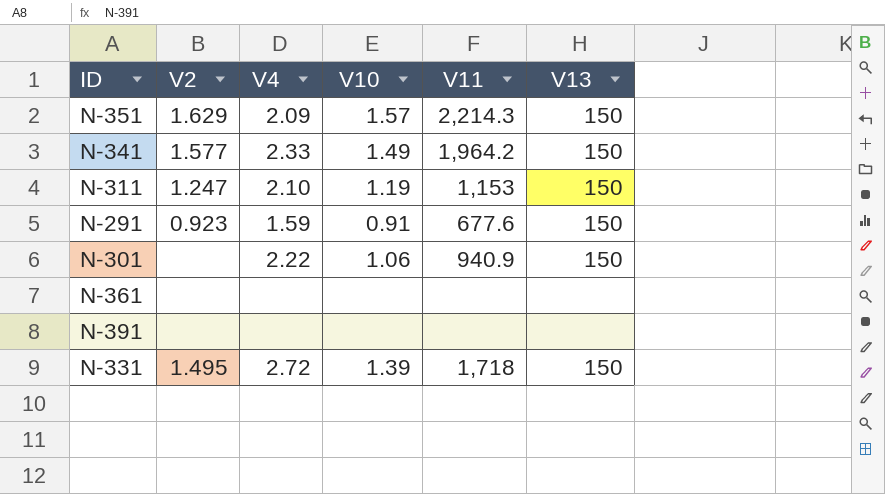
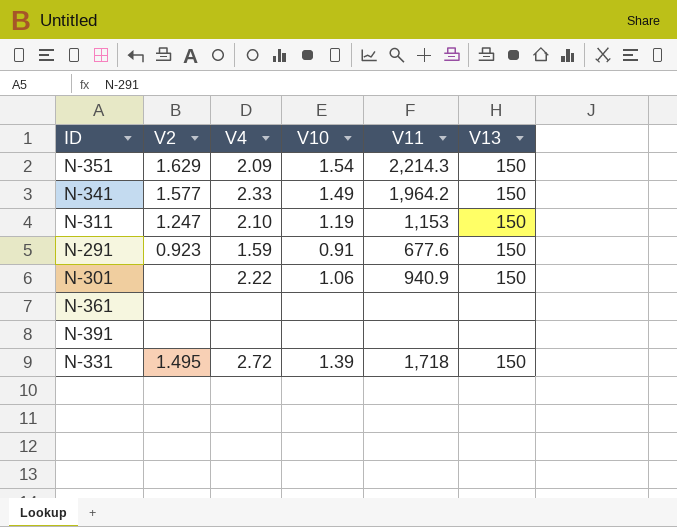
N-351 | V10: 1.57 -> 1.54

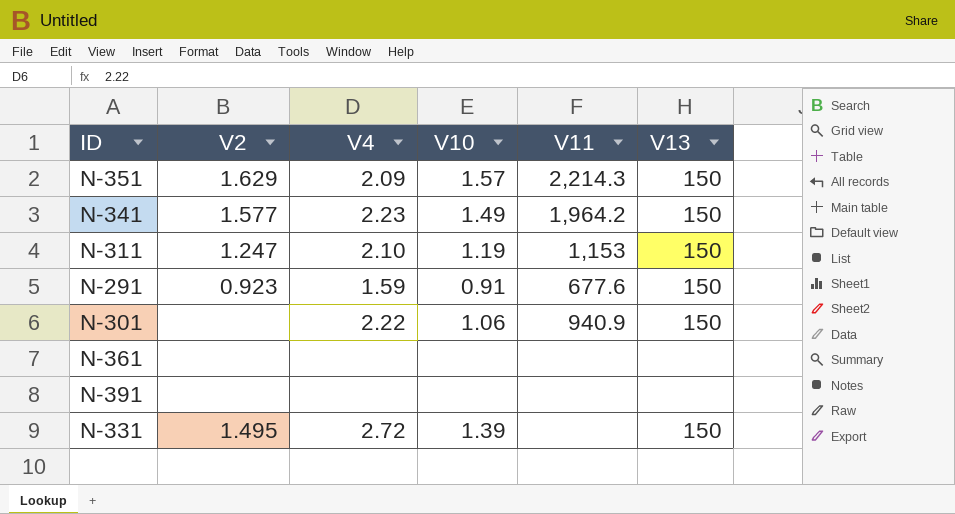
N-351 | V10: 1.54 -> 1.57
N-341 | V4: 2.33 -> 2.23
N-331 | V11: 1,718 -> none

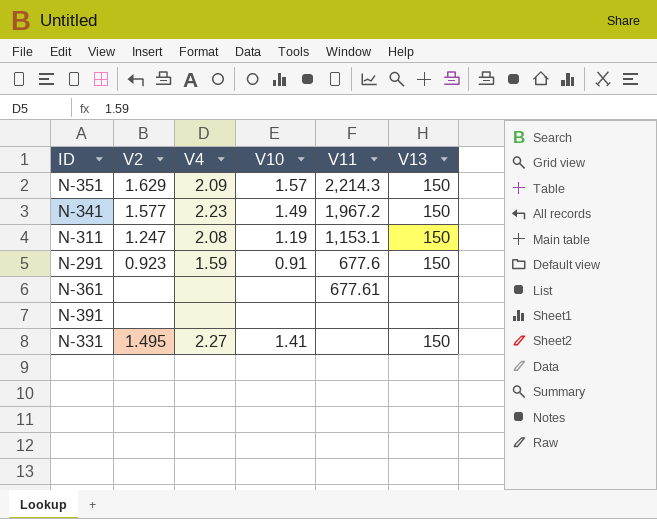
row N-301: none | 2.22 | 1.06 | 940.9 | 150 -> none
N-341 | V11: 1,964.2 -> 1,967.2
N-311 | V4: 2.10 -> 2.08
N-311 | V11: 1,153 -> 1,153.1
N-361 | V11: none -> 677.61
N-331 | V4: 2.72 -> 2.27
N-331 | V10: 1.39 -> 1.41

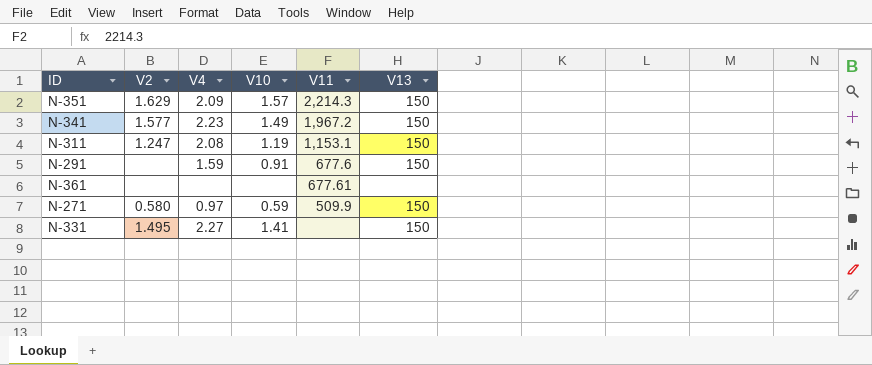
row N-391: none | none | none | none | none -> none
N-291 | V2: 0.923 -> none
row N-271: none -> 0.580 | 0.97 | 0.59 | 509.9 | 150

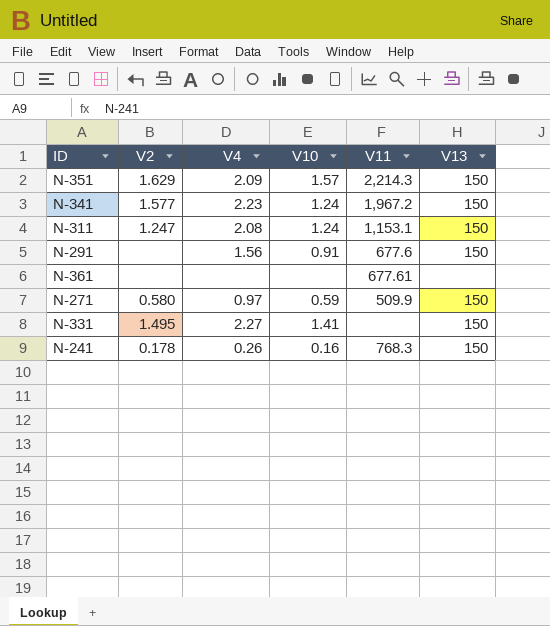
N-341 | V10: 1.49 -> 1.24
N-311 | V10: 1.19 -> 1.24
N-291 | V4: 1.59 -> 1.56
row N-241: none -> 0.178 | 0.26 | 0.16 | 768.3 | 150

